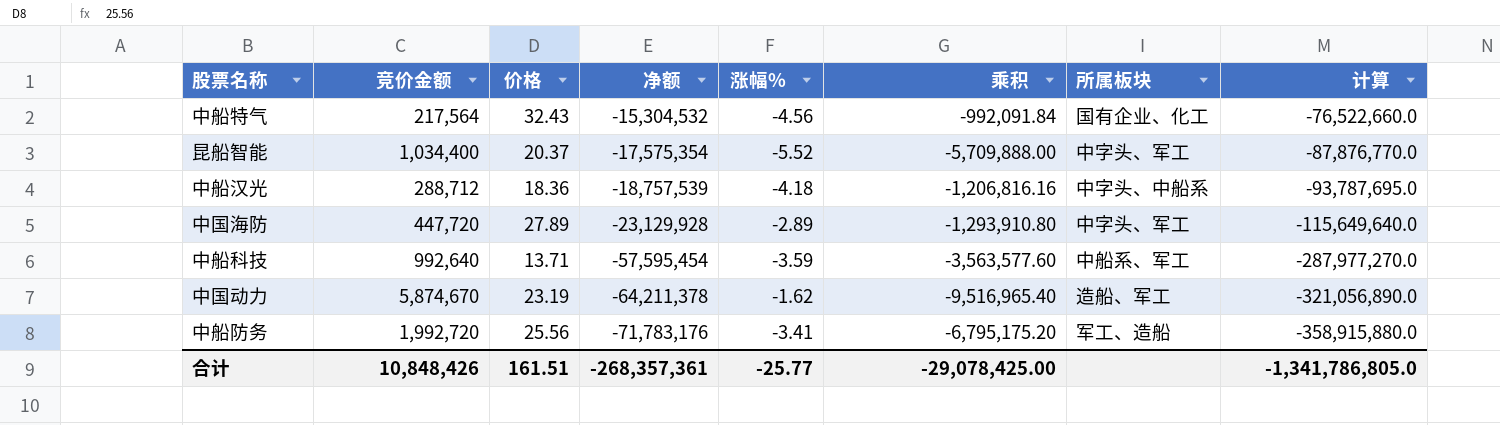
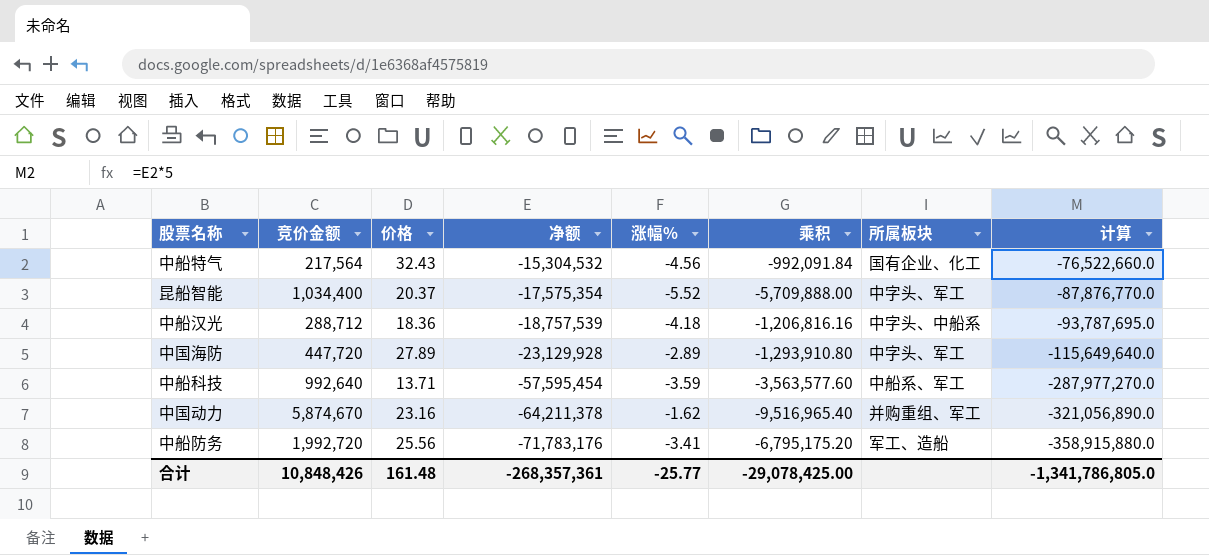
中国动力 | 价格: 23.19 -> 23.16
中国动力 | 所属板块: 造船、军工 -> 并购重组、军工
合计 | 价格: 161.51 -> 161.48

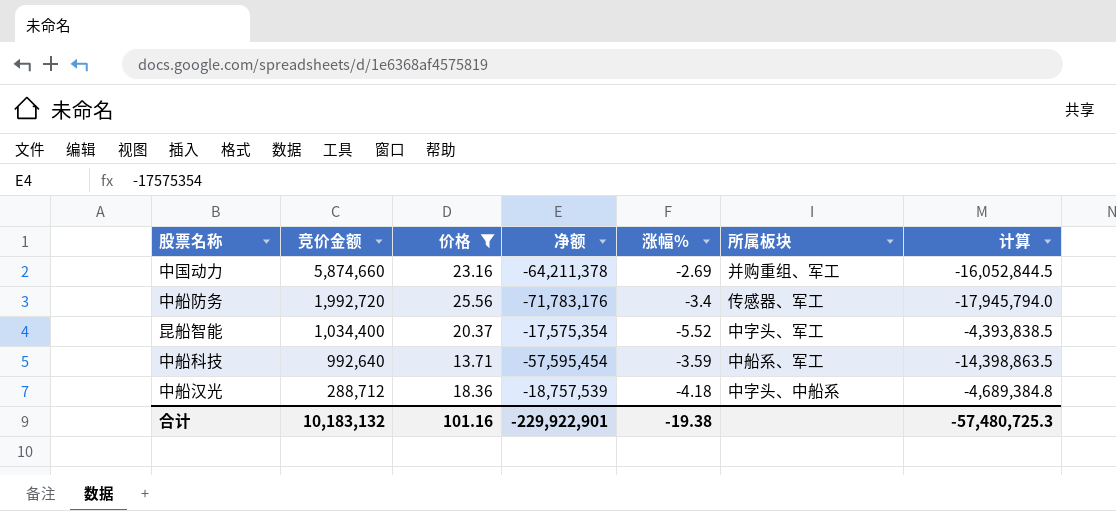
filter: none -> 价格 <= 25.56
row order: 净额 descending -> 竞价金额 descending
column 乘积 | formula: [竞价金额] * [涨幅%] -> none
column 计算 | formula: [净额] * 5 -> [净额] * 0.25
中国动力 | 竞价金额: 5,874,670 -> 5,874,660
中国动力 | 涨幅%: -1.62 -> -2.69
中船防务 | 涨幅%: -3.41 -> -3.4
中船防务 | 所属板块: 军工、造船 -> 传感器、军工
合计 | 竞价金额: 10,848,426 -> 10,183,132
合计 | 价格: 161.48 -> 101.16
合计 | 净额: -268,357,361 -> -229,922,901
合计 | 涨幅%: -25.77 -> -19.38
合计 | 计算: -1,341,786,805.0 -> -57,480,725.3

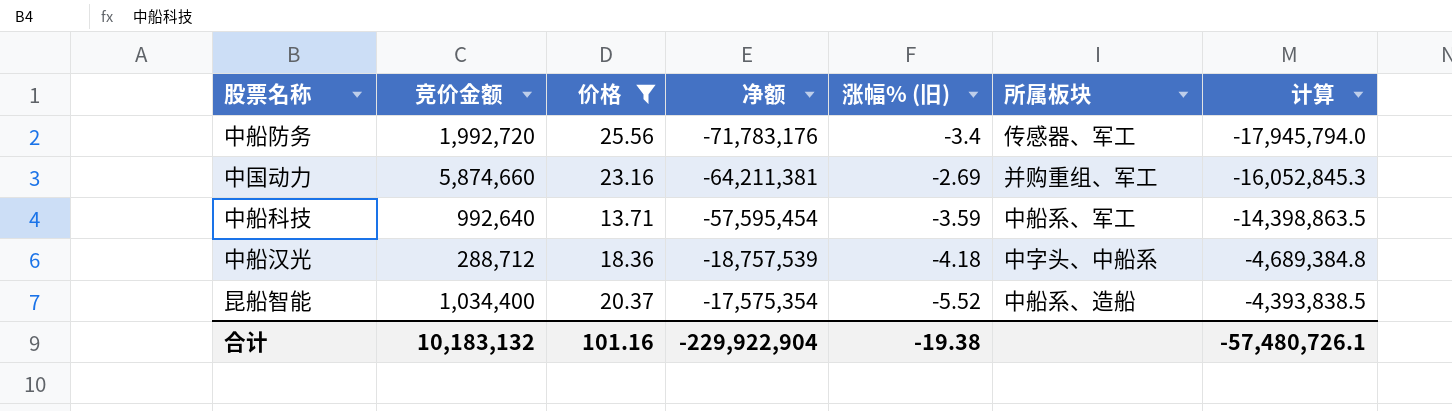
row order: 竞价金额 descending -> 净额 ascending
column name: 涨幅% -> 涨幅% (旧)
中国动力 | 净额: -64,211,378 -> -64,211,381
中国动力 | 计算: -16,052,844.5 -> -16,052,845.3
昆船智能 | 所属板块: 中字头、军工 -> 中船系、造船
合计 | 净额: -229,922,901 -> -229,922,904
合计 | 计算: -57,480,725.3 -> -57,480,726.1

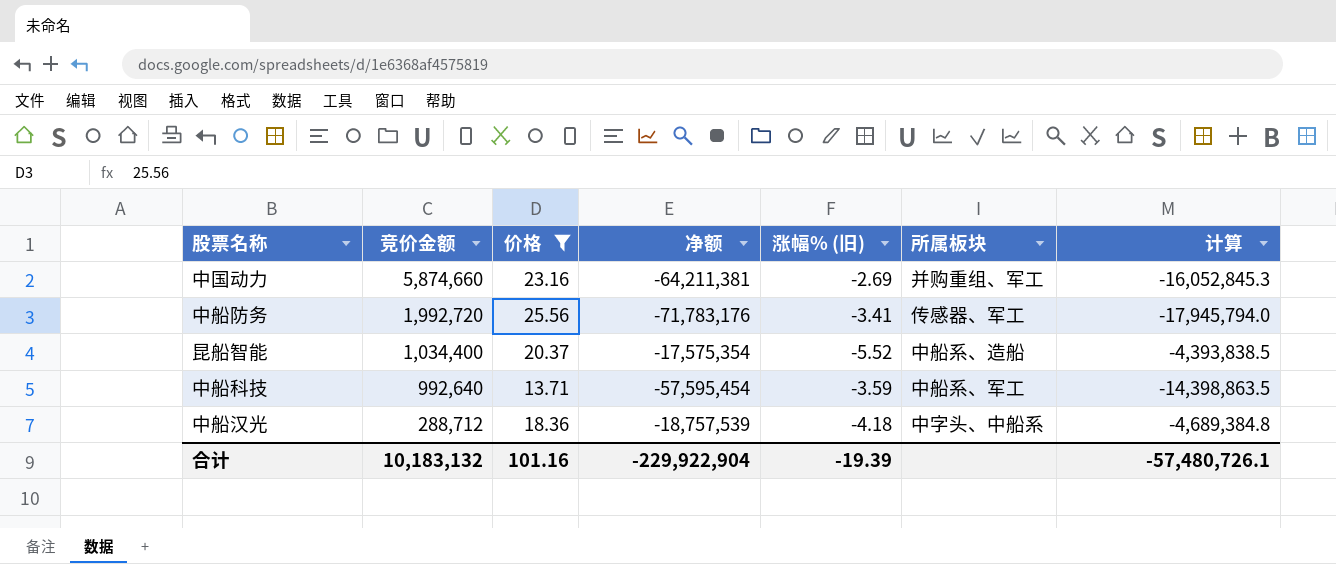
row order: 净额 ascending -> 竞价金额 descending
中船防务 | 涨幅% (旧): -3.4 -> -3.41
合计 | 涨幅% (旧): -19.38 -> -19.39

